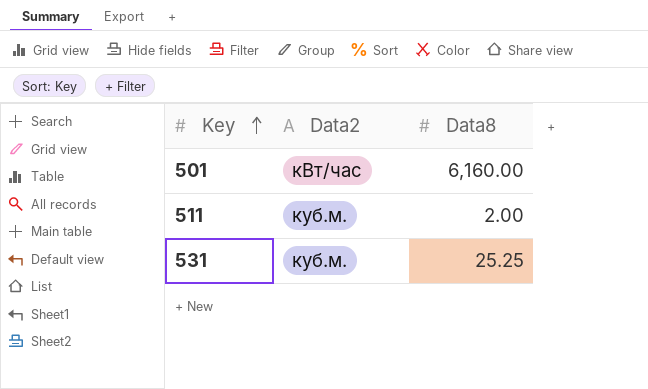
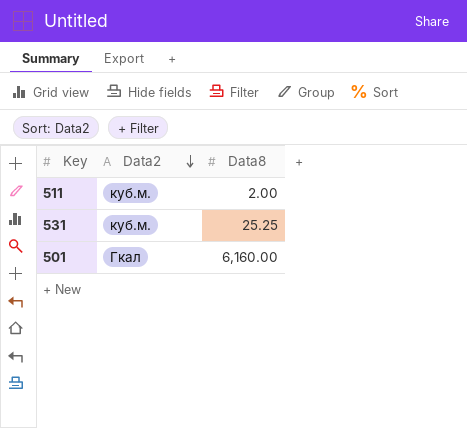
row order: Key ascending -> Data2 descending
501 | Data2: кВт/час -> Гкал

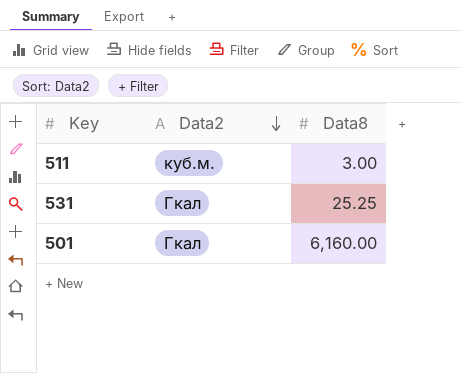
511 | Data8: 2.00 -> 3.00
531 | Data2: куб.м. -> Гкал

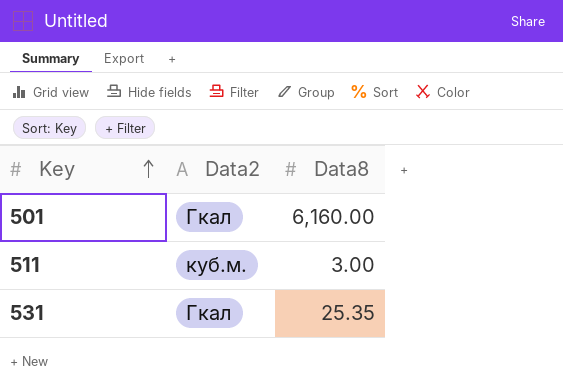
row order: Data2 descending -> Key ascending
531 | Data8: 25.25 -> 25.35

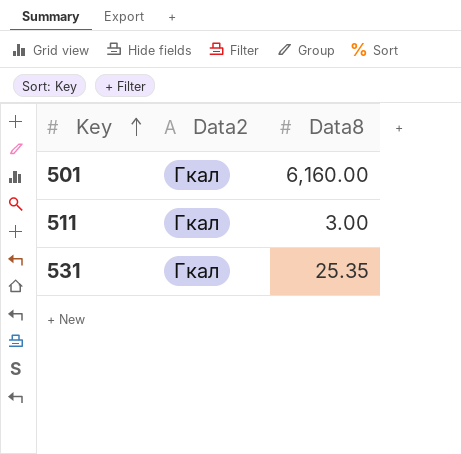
511 | Data2: куб.м. -> Гкал

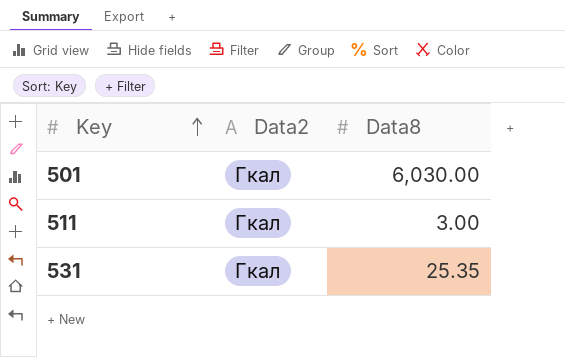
501 | Data8: 6,160.00 -> 6,030.00

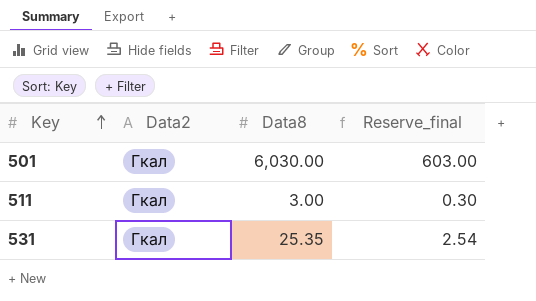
column Reserve_final | formula: none -> [Data8] * 0.1

